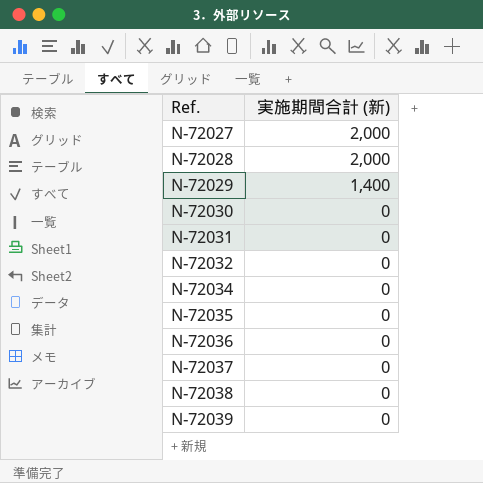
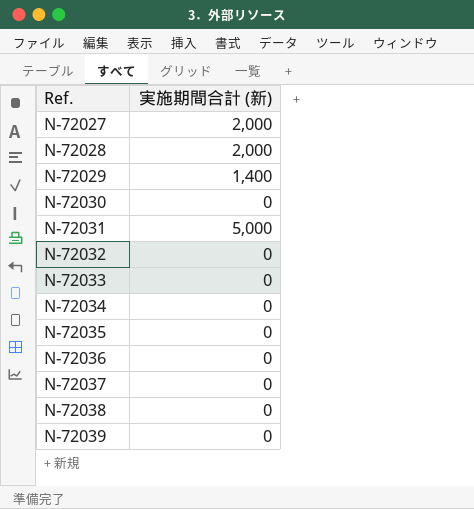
N-72031 | 実施期間合計 (新): 0 -> 5,000
row N-72033: none -> 0

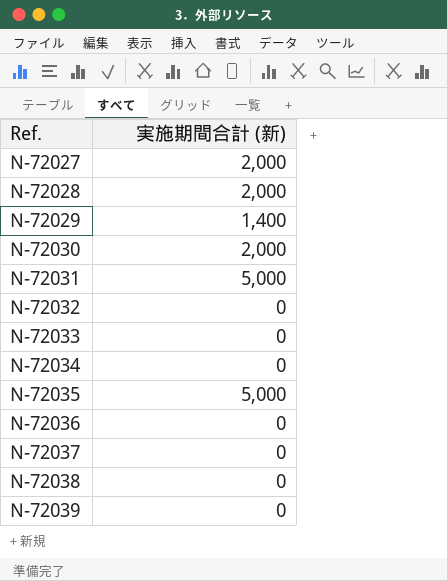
N-72030 | 実施期間合計 (新): 0 -> 2,000
N-72035 | 実施期間合計 (新): 0 -> 5,000

